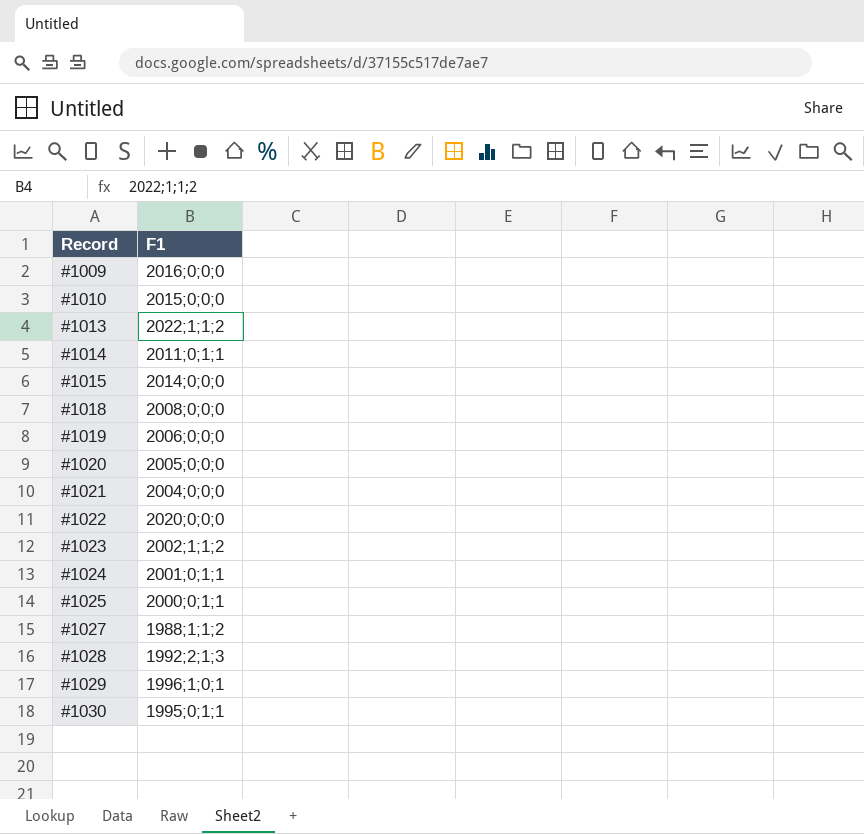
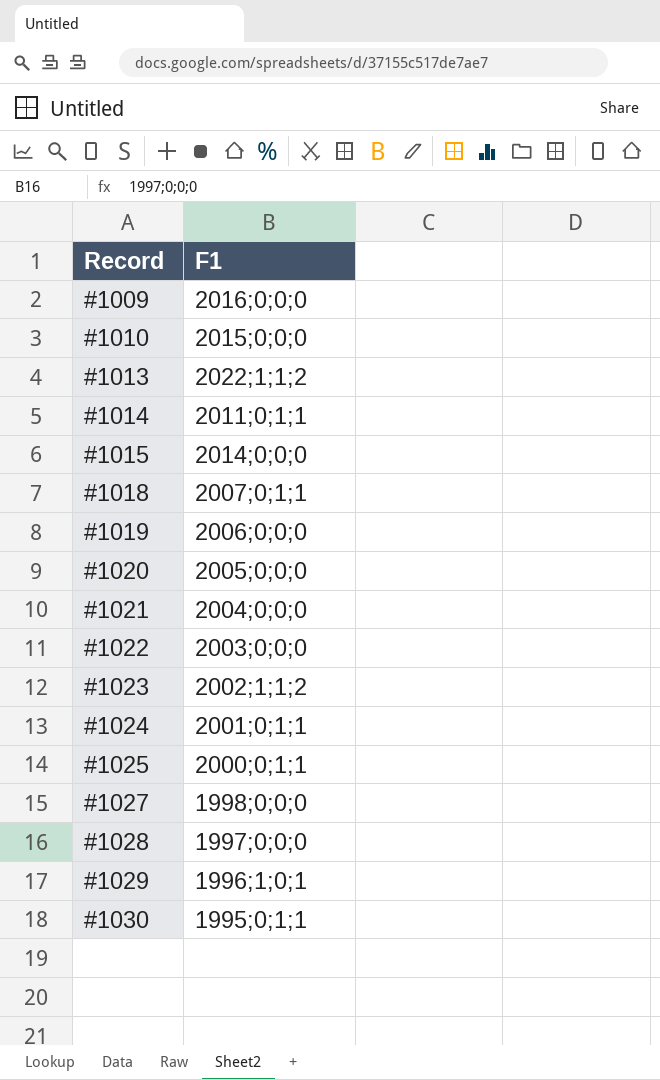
#1018 | F1: 2008;0;0;0 -> 2007;0;1;1
#1022 | F1: 2020;0;0;0 -> 2003;0;0;0
#1027 | F1: 1988;1;1;2 -> 1998;0;0;0
#1028 | F1: 1992;2;1;3 -> 1997;0;0;0

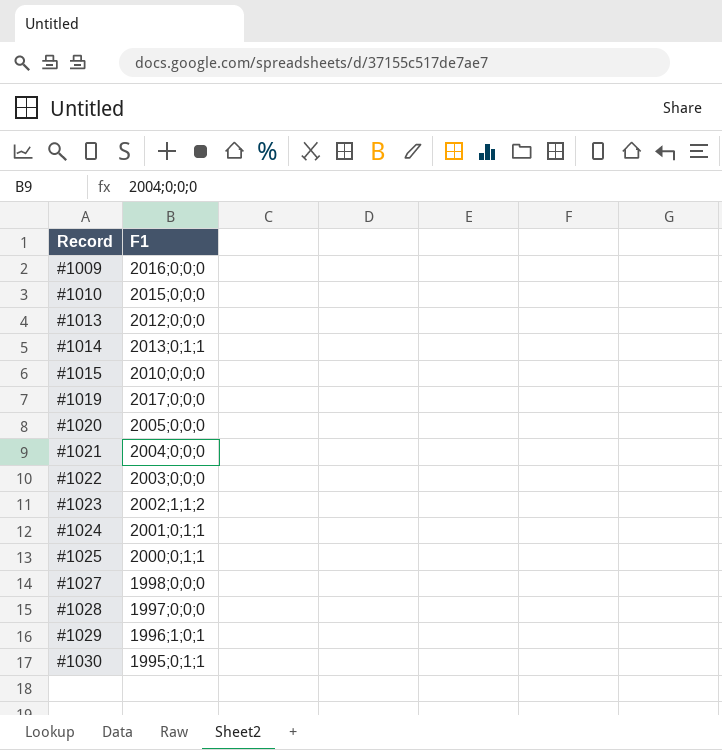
row #1018: 2007;0;1;1 -> none
#1013 | F1: 2022;1;1;2 -> 2012;0;0;0
#1014 | F1: 2011;0;1;1 -> 2013;0;1;1
#1015 | F1: 2014;0;0;0 -> 2010;0;0;0
#1019 | F1: 2006;0;0;0 -> 2017;0;0;0

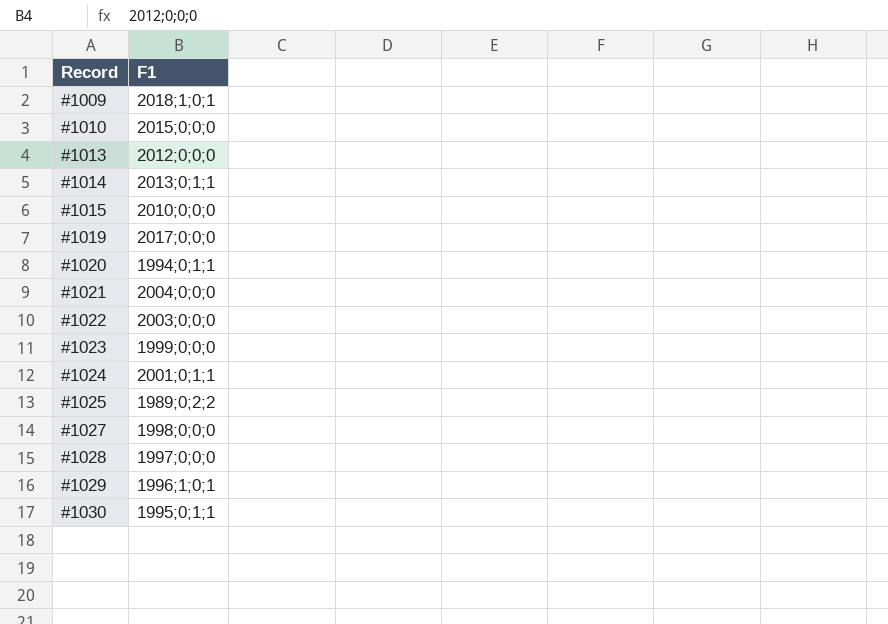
#1009 | F1: 2016;0;0;0 -> 2018;1;0;1
#1020 | F1: 2005;0;0;0 -> 1994;0;1;1
#1023 | F1: 2002;1;1;2 -> 1999;0;0;0
#1025 | F1: 2000;0;1;1 -> 1989;0;2;2

